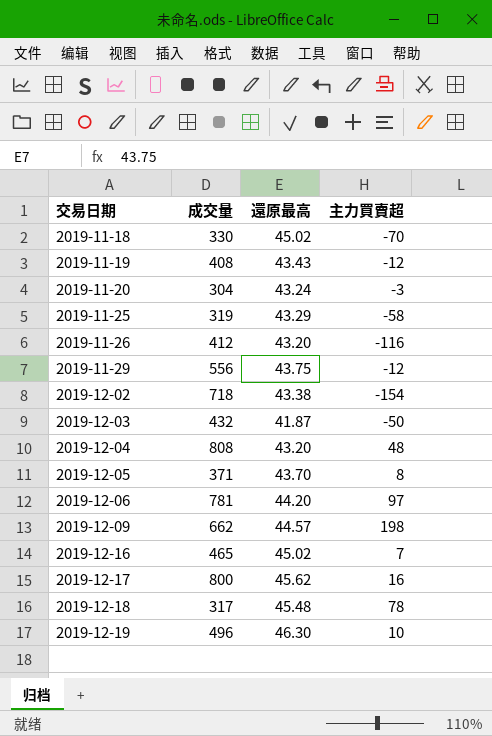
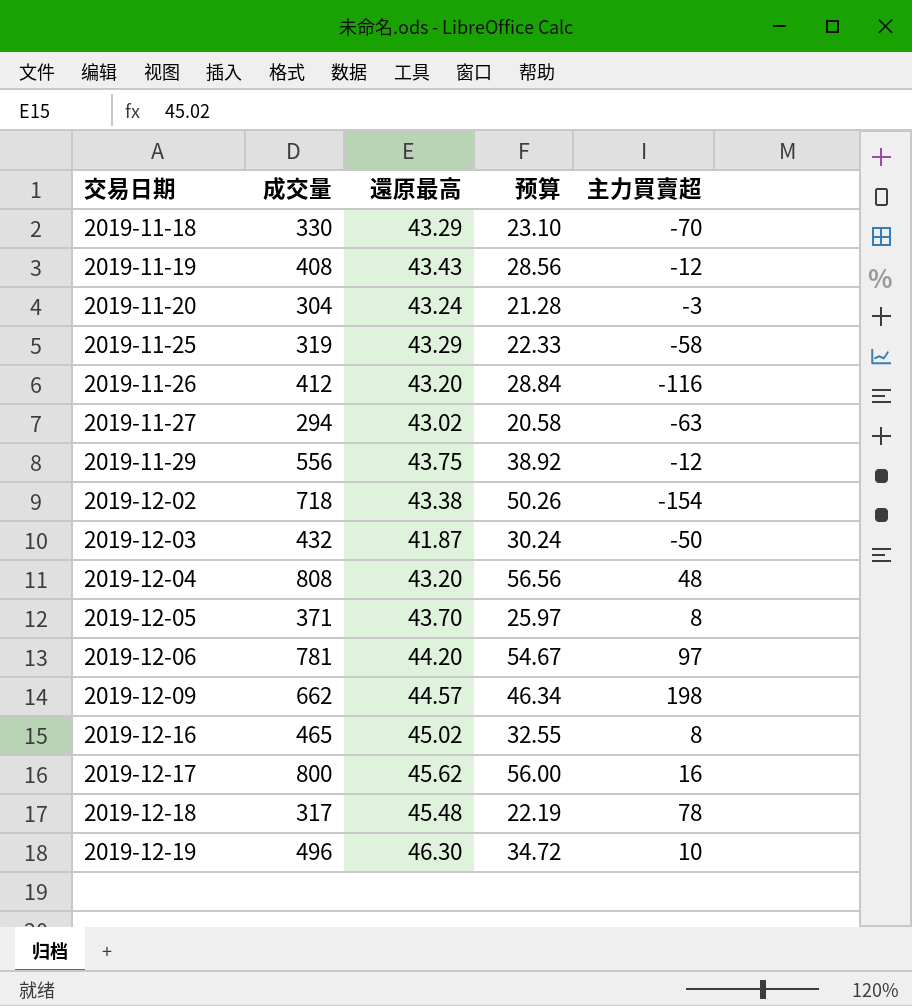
column 预算 | formula: none -> [成交量] * 0.07
2019-11-18 | 還原最高: 45.02 -> 43.29
row 2019-11-27: none -> 294 | 43.02 | 20.58 | -63
2019-12-16 | 主力買賣超: 7 -> 8

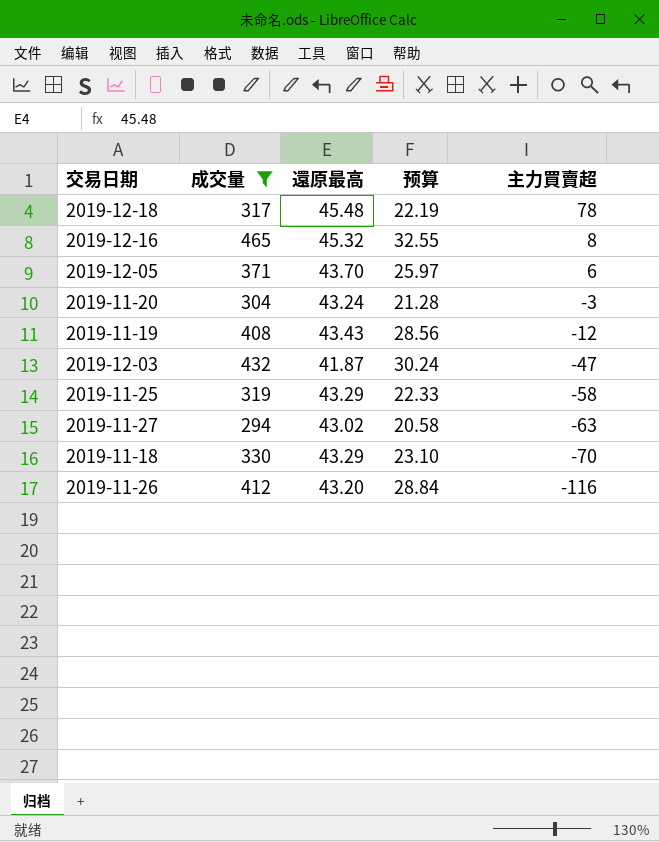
filter: none -> 成交量 <= 465
row order: 交易日期 ascending -> 主力買賣超 descending
2019-12-16 | 還原最高: 45.02 -> 45.32
2019-12-05 | 主力買賣超: 8 -> 6
2019-12-03 | 主力買賣超: -50 -> -47

